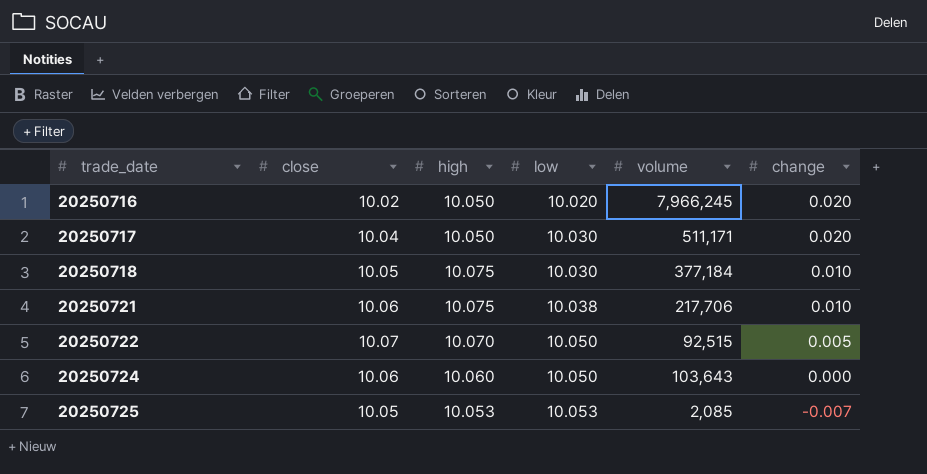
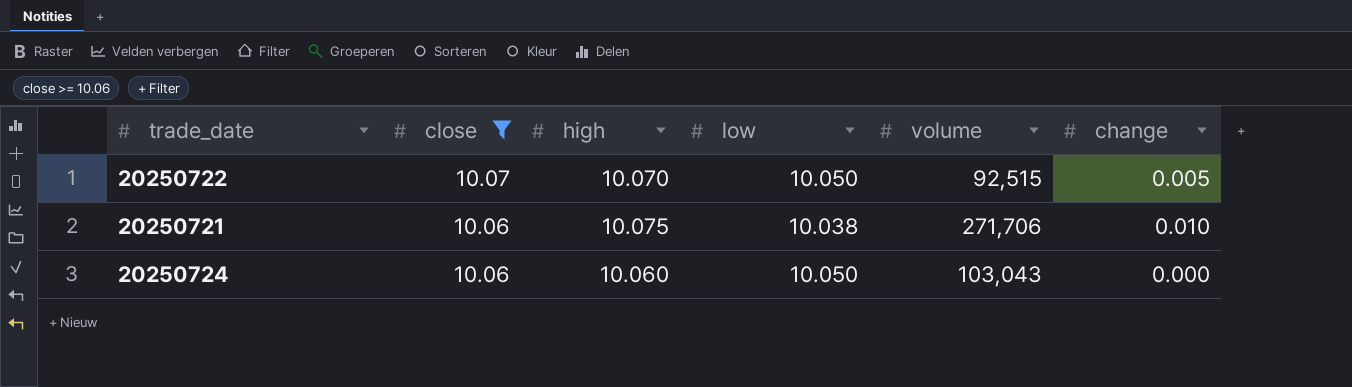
filter: none -> close >= 10.06
row order: trade_date ascending -> close descending
20250721 | volume: 217,706 -> 271,706
20250724 | volume: 103,643 -> 103,043

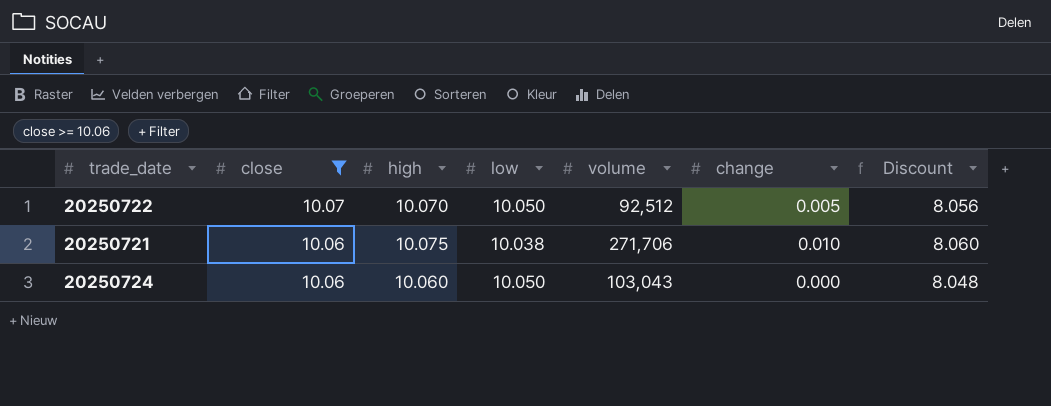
column Discount | formula: none -> [high] * 0.8
20250722 | volume: 92,515 -> 92,512

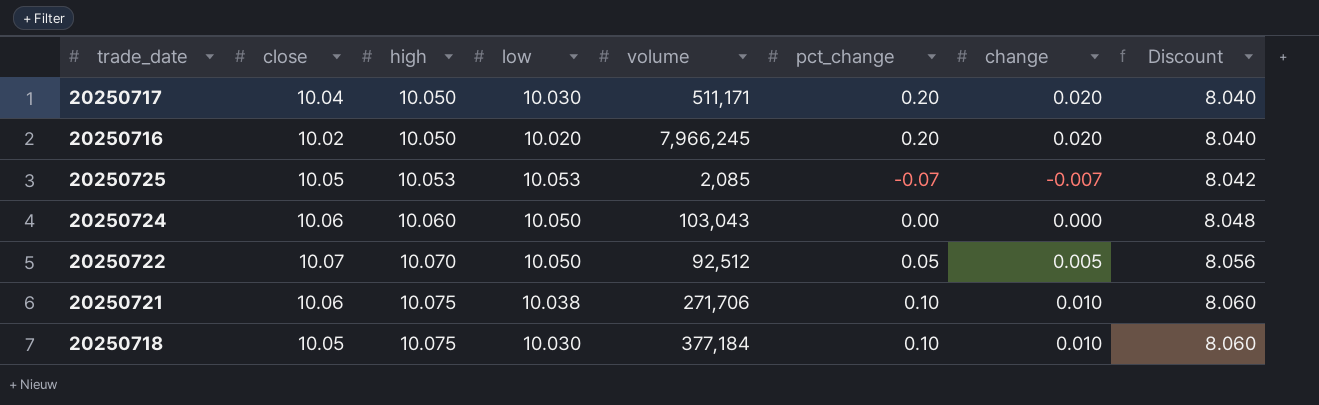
filter: close >= 10.06 -> none
row order: close descending -> high ascending
column pct_change | position: none -> 6

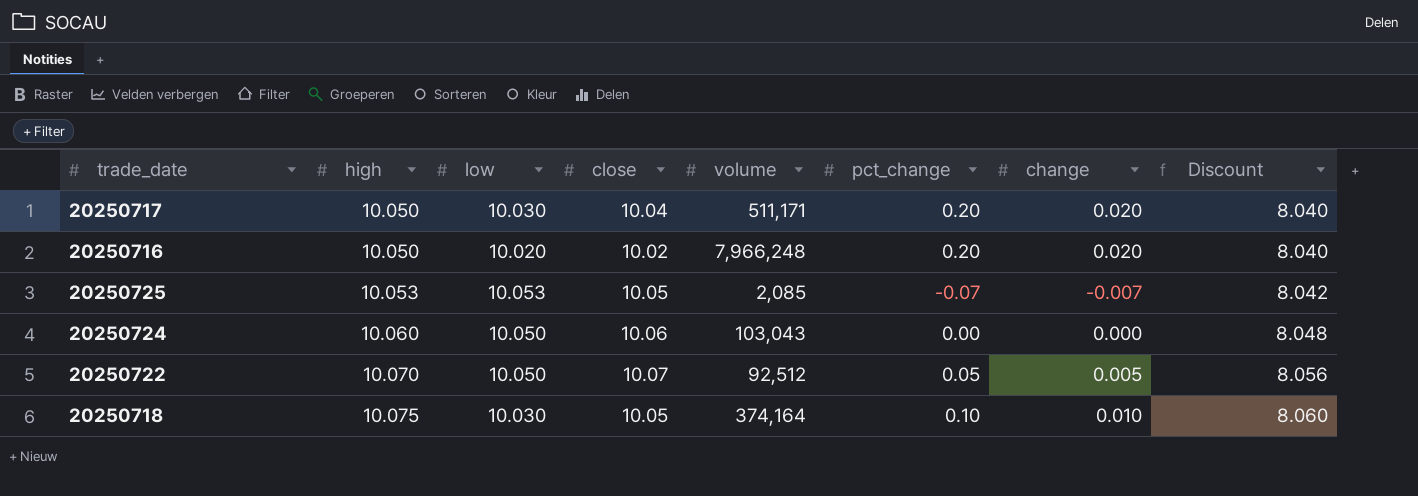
column close | position: 2 -> 4
row 20250721: 10.06 | 10.075 | 10.038 | 271,706 | 0.10 | 0.010 | 8.060 -> none
20250716 | volume: 7,966,245 -> 7,966,248
20250718 | volume: 377,184 -> 374,164

